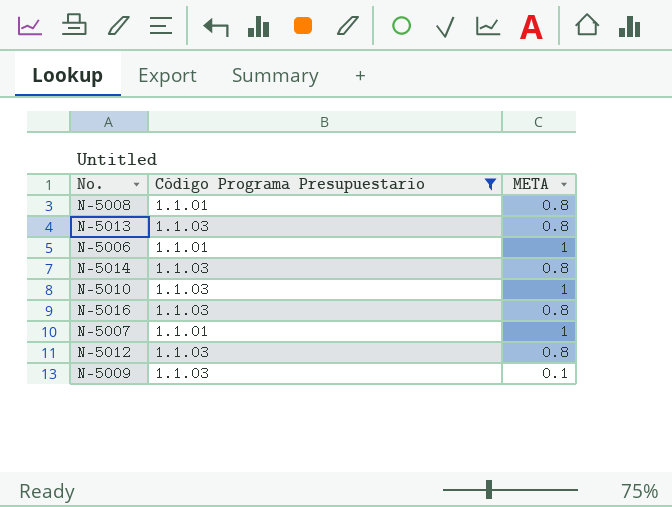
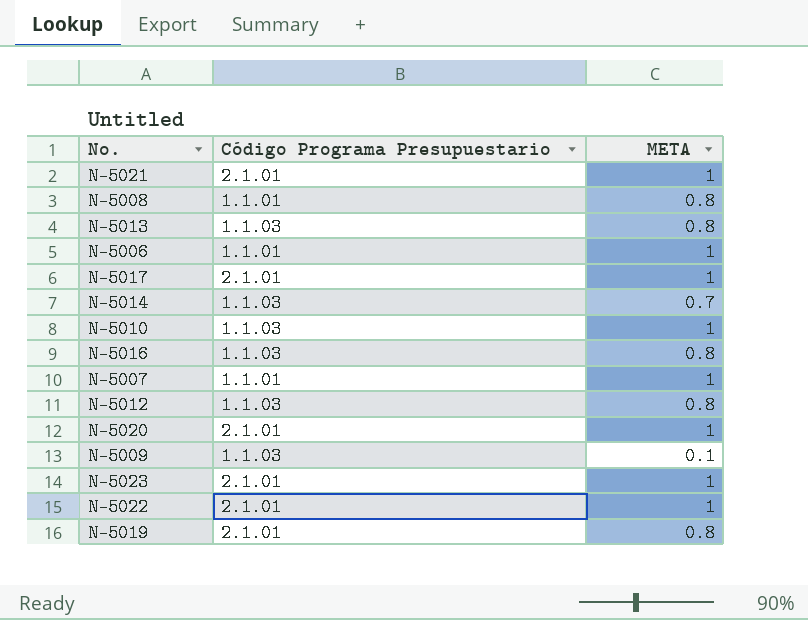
filter: Código Programa Presupuestario != 2.1.01 -> none
N-5014 | META: 0.8 -> 0.7

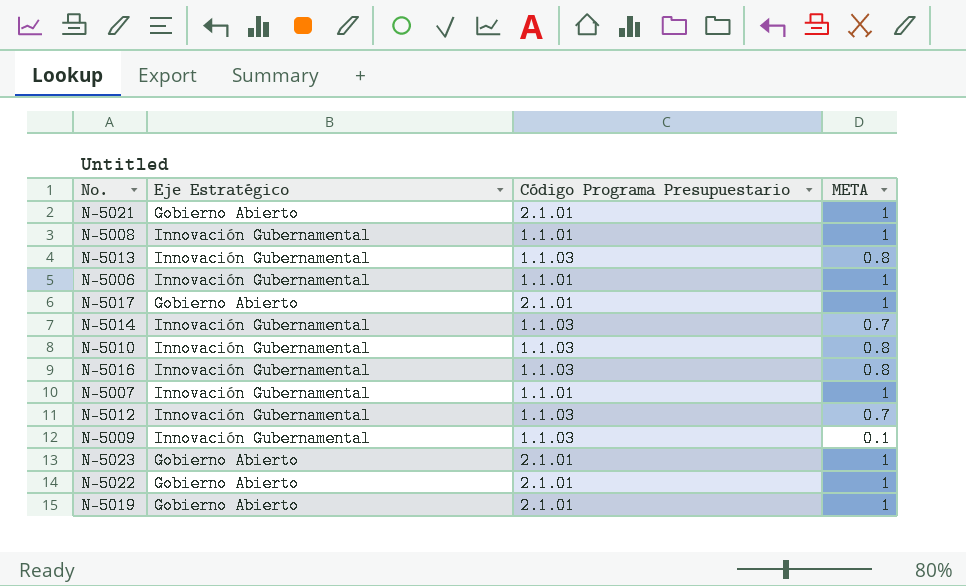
column Eje Estratégico | position: none -> 2
row N-5020: 2.1.01 | 1 -> none
N-5008 | META: 0.8 -> 1
N-5010 | META: 1 -> 0.8
N-5012 | META: 0.8 -> 0.7
N-5019 | META: 0.8 -> 1

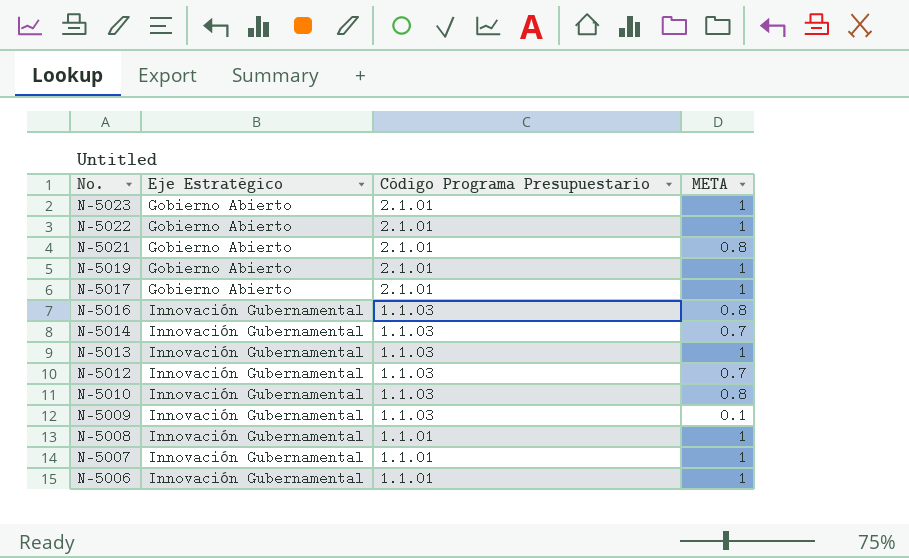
row order: none -> No. descending
N-5021 | META: 1 -> 0.8
N-5013 | META: 0.8 -> 1

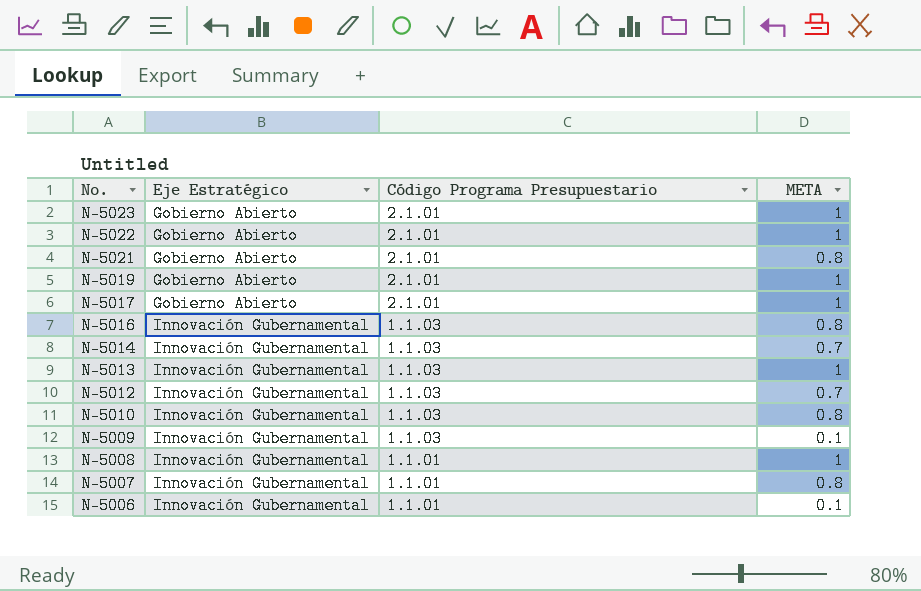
N-5007 | META: 1 -> 0.8
N-5006 | META: 1 -> 0.1

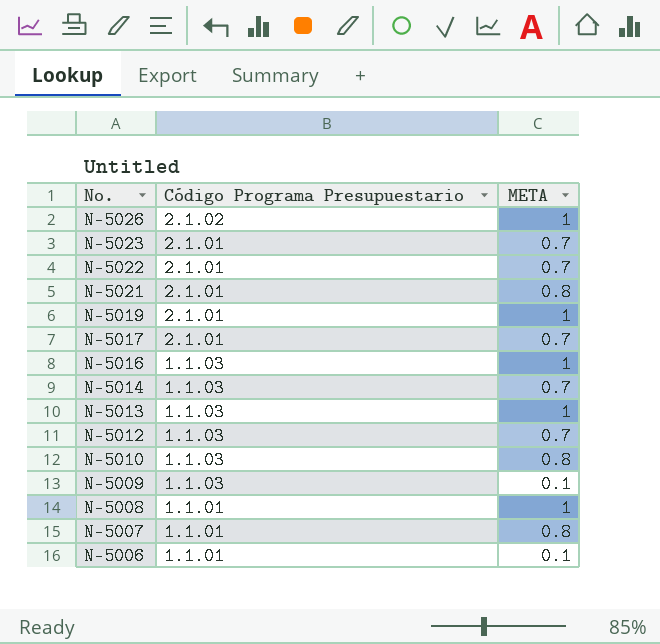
column Eje Estratégico | position: 2 -> none
row N-5026: none -> 2.1.02 | 1
N-5023 | META: 1 -> 0.7
N-5022 | META: 1 -> 0.7
N-5017 | META: 1 -> 0.7
N-5016 | META: 0.8 -> 1

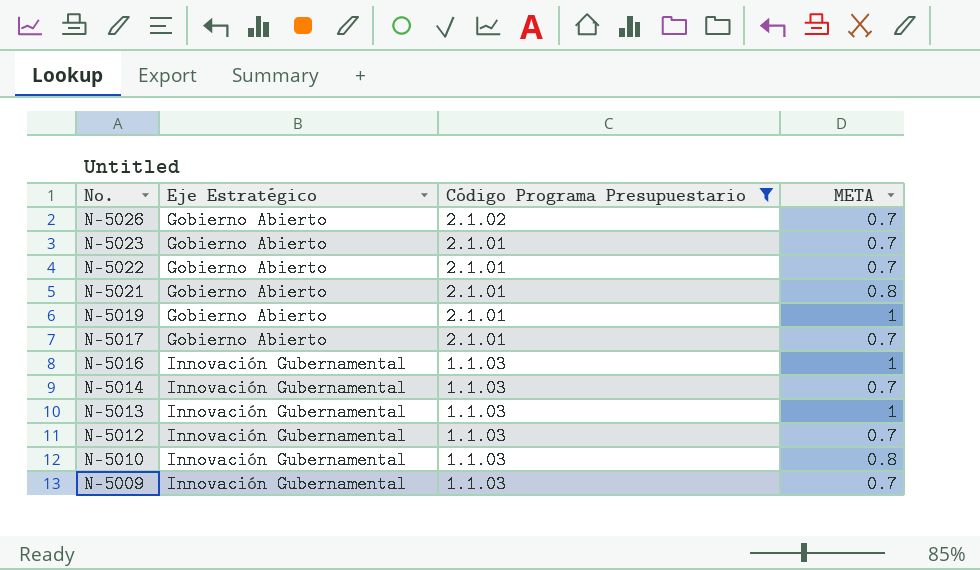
filter: none -> Código Programa Presupuestario != 1.1.01
column Eje Estratégico | position: none -> 2
N-5026 | META: 1 -> 0.7
N-5009 | META: 0.1 -> 0.7

